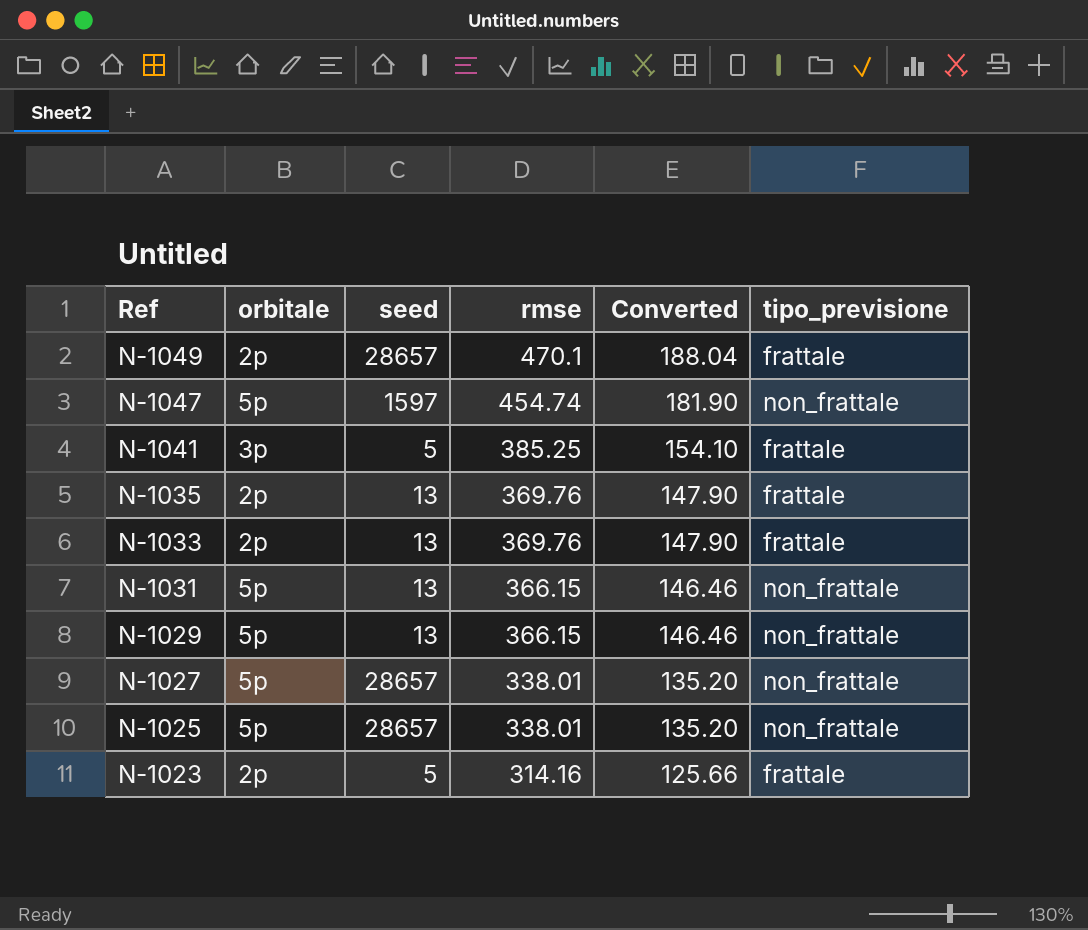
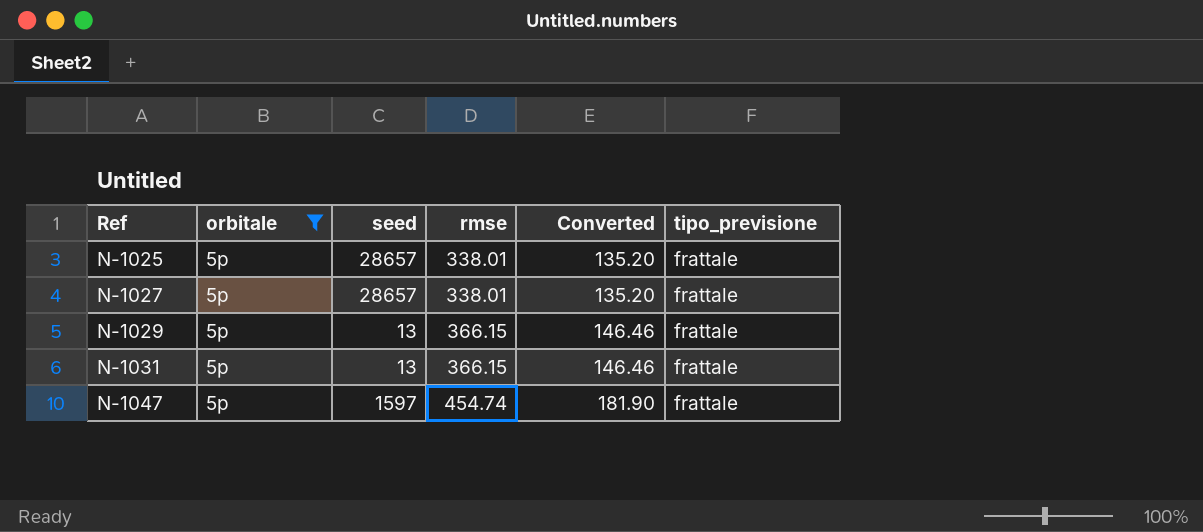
filter: none -> orbitale = 5p
row order: Ref descending -> Ref ascending
N-1025 | tipo_previsione: non_frattale -> frattale
N-1027 | tipo_previsione: non_frattale -> frattale
N-1029 | tipo_previsione: non_frattale -> frattale
N-1031 | tipo_previsione: non_frattale -> frattale
N-1047 | tipo_previsione: non_frattale -> frattale

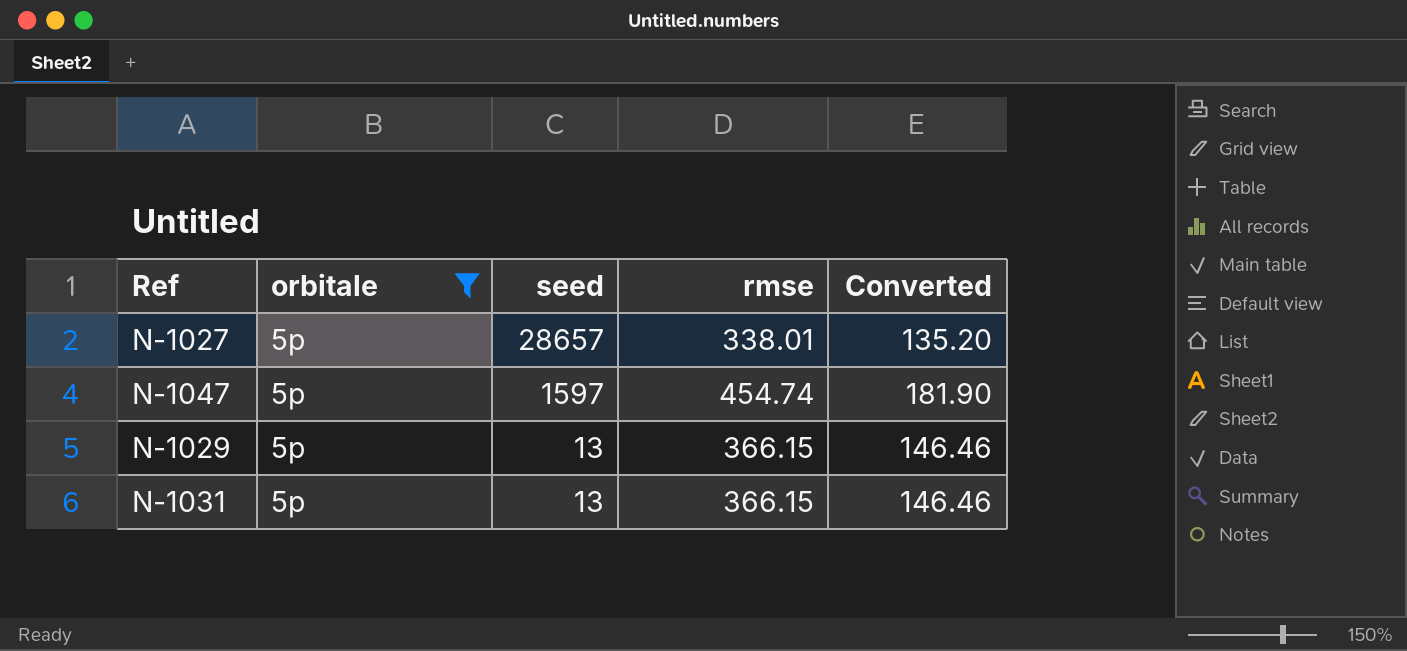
row order: Ref ascending -> seed descending
column tipo_previsione | position: 6 -> none
row N-1025: 5p | 28657 | 338.01 | 135.20 | frattale -> none

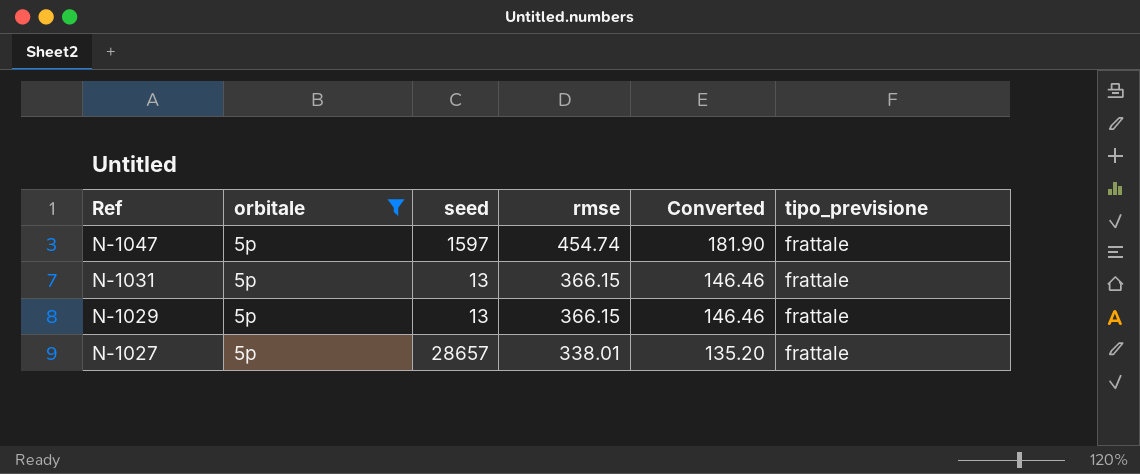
row order: seed descending -> Ref descending
column tipo_previsione | position: none -> 6

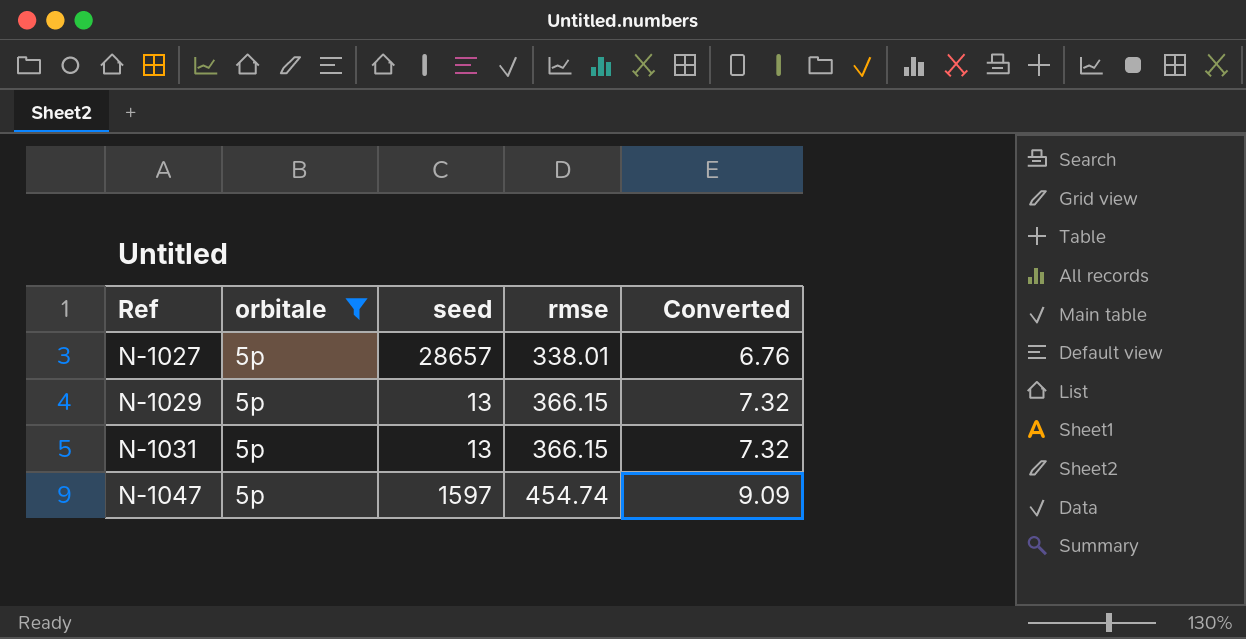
row order: Ref descending -> Ref ascending
column tipo_previsione | position: 6 -> none
column Converted | formula: [rmse] * 0.4 -> [rmse] * 0.02

